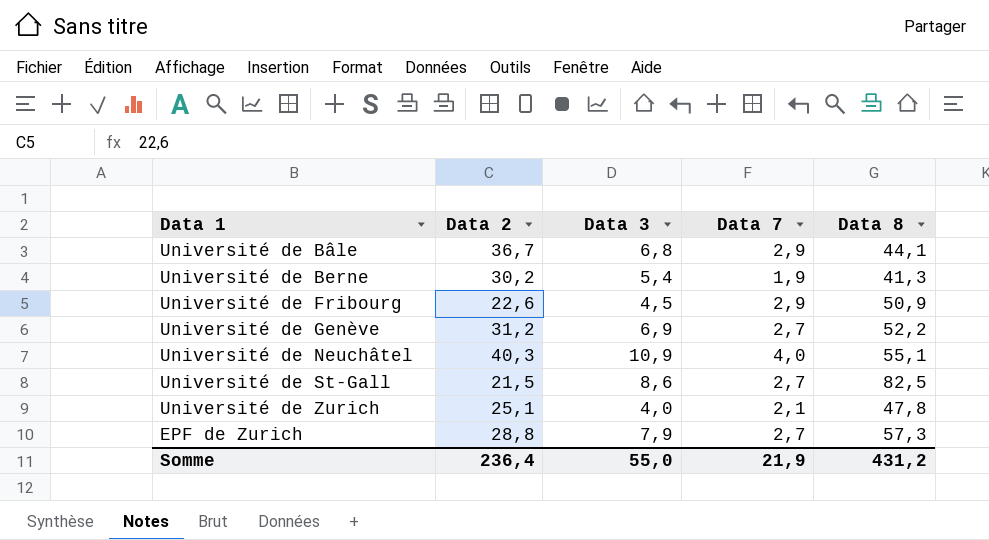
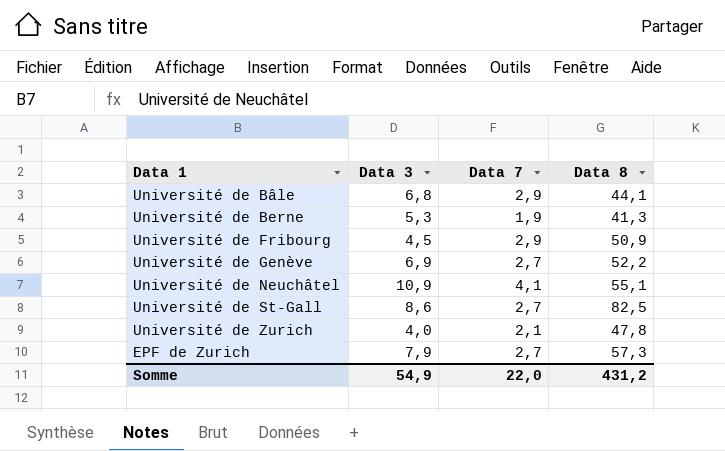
column Data 2 | position: 2 -> none
Université de Berne | Data 3: 5,4 -> 5,3
Université de Neuchâtel | Data 7: 4,0 -> 4,1
Somme | Data 3: 55,0 -> 54,9
Somme | Data 7: 21,9 -> 22,0

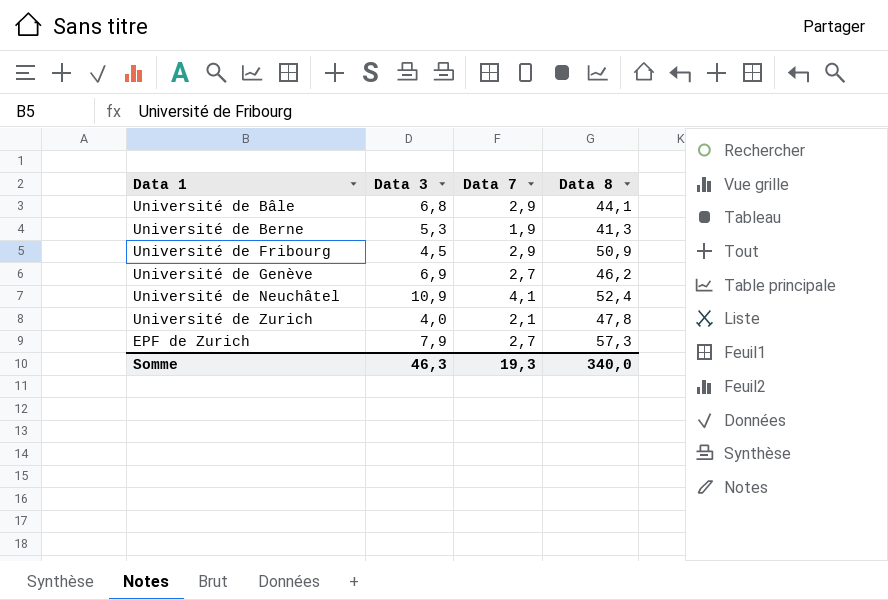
row Université de St-Gall: 8,6 | 2,7 | 82,5 -> none
Université de Genève | Data 8: 52,2 -> 46,2
Université de Neuchâtel | Data 8: 55,1 -> 52,4
Somme | Data 3: 54,9 -> 46,3
Somme | Data 7: 22,0 -> 19,3
Somme | Data 8: 431,2 -> 340,0

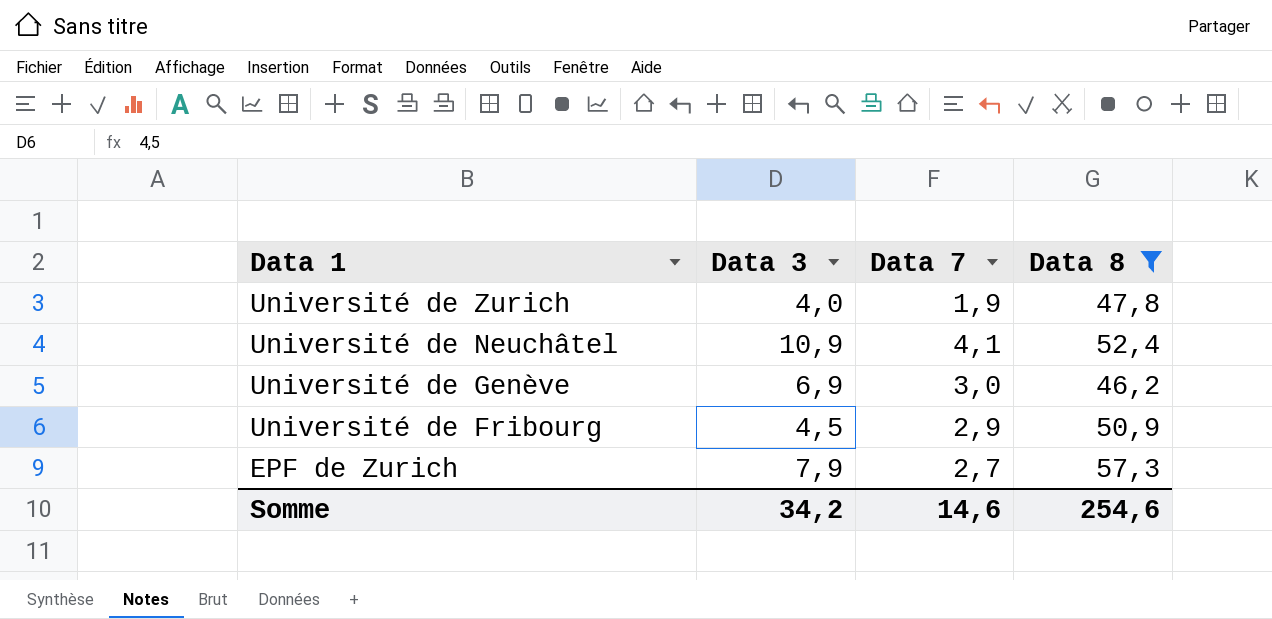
filter: none -> Data 8 >= 46,2
row order: none -> Data 1 descending
Université de Zurich | Data 7: 2,1 -> 1,9
Université de Genève | Data 7: 2,7 -> 3,0
Somme | Data 3: 46,3 -> 34,2
Somme | Data 7: 19,3 -> 14,6
Somme | Data 8: 340,0 -> 254,6

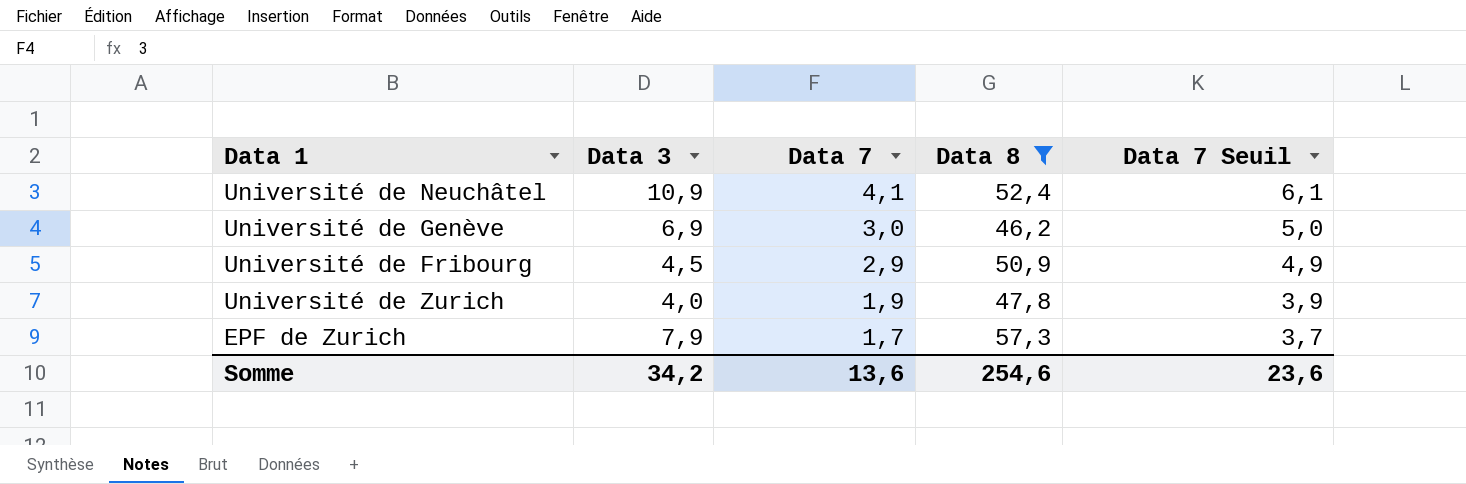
row order: Data 1 descending -> Data 7 descending
column Data 7 Seuil | formula: none -> [Data 7] + 2
EPF de Zurich | Data 7: 2,7 -> 1,7
Somme | Data 7: 14,6 -> 13,6

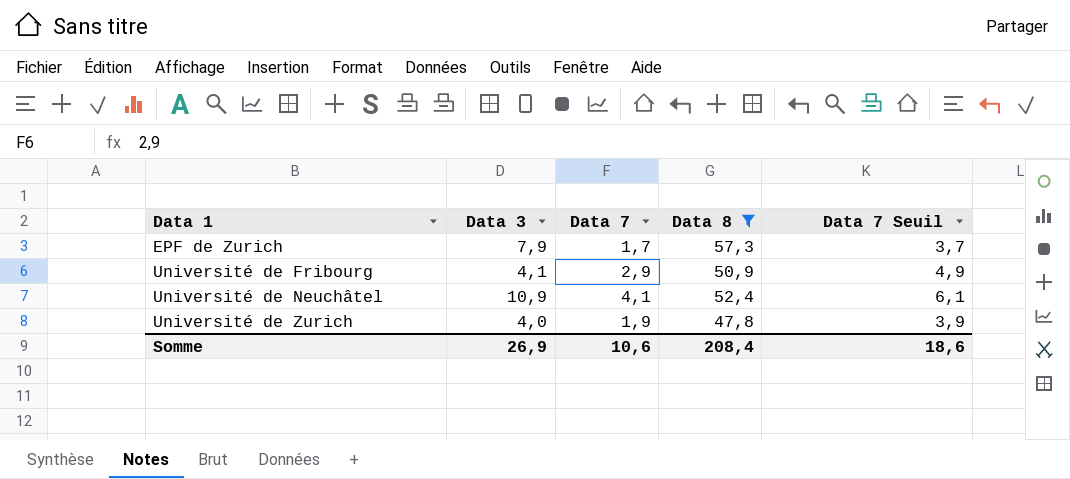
row order: Data 7 descending -> Data 1 ascending
row Université de Genève: 6,9 | 3,0 | 46,2 | 5,0 -> none
Université de Fribourg | Data 3: 4,5 -> 4,1
Somme | Data 3: 34,2 -> 26,9
Somme | Data 7: 13,6 -> 10,6
Somme | Data 8: 254,6 -> 208,4
Somme | Data 7 Seuil: 23,6 -> 18,6

